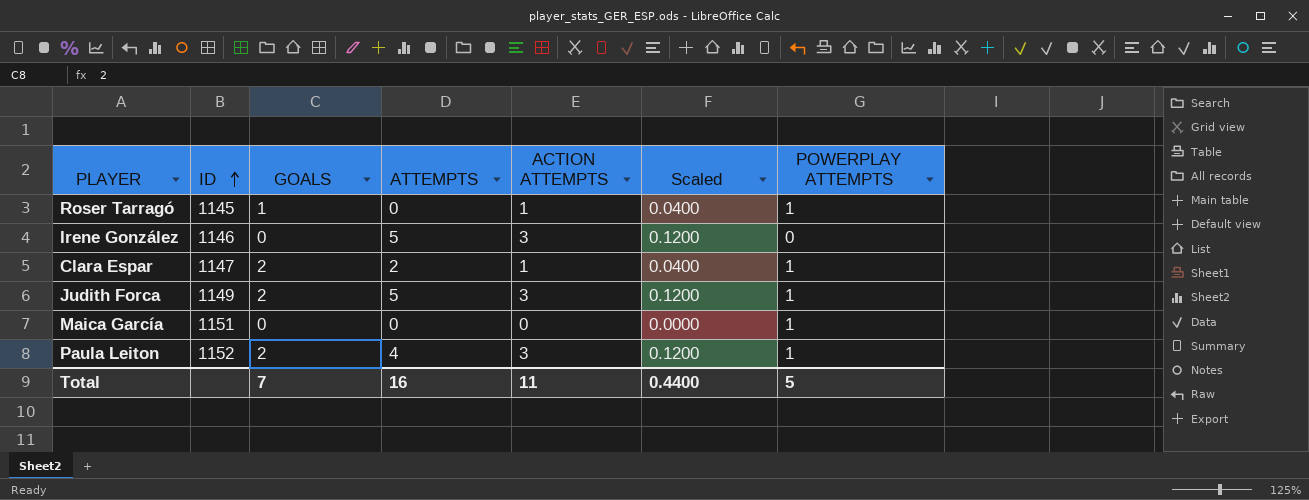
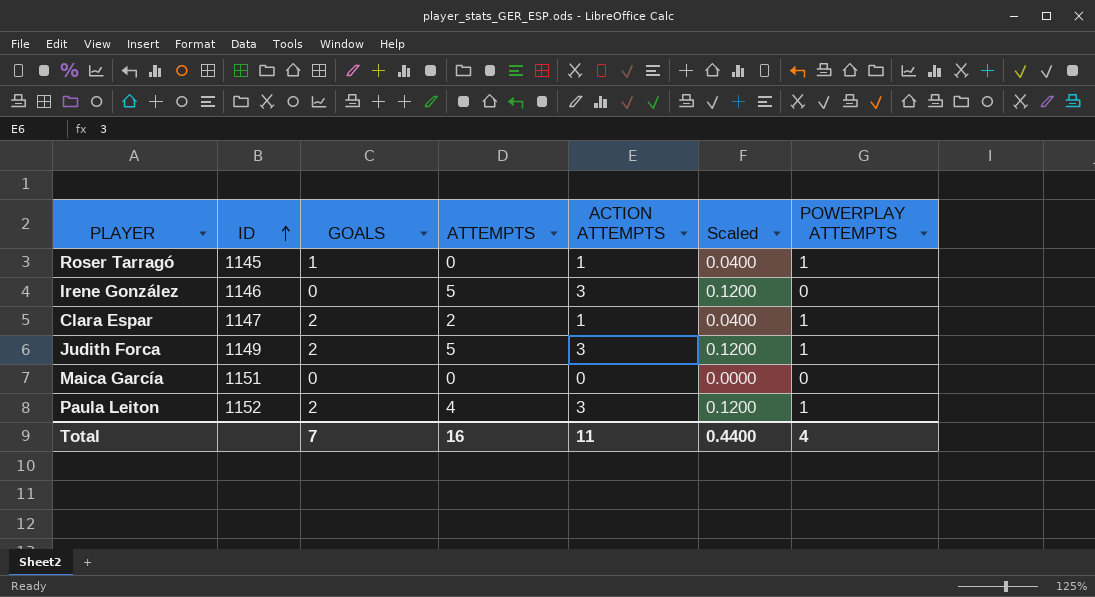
Maica García | POWERPLAY ATTEMPTS: 1 -> 0
Total | POWERPLAY ATTEMPTS: 5 -> 4

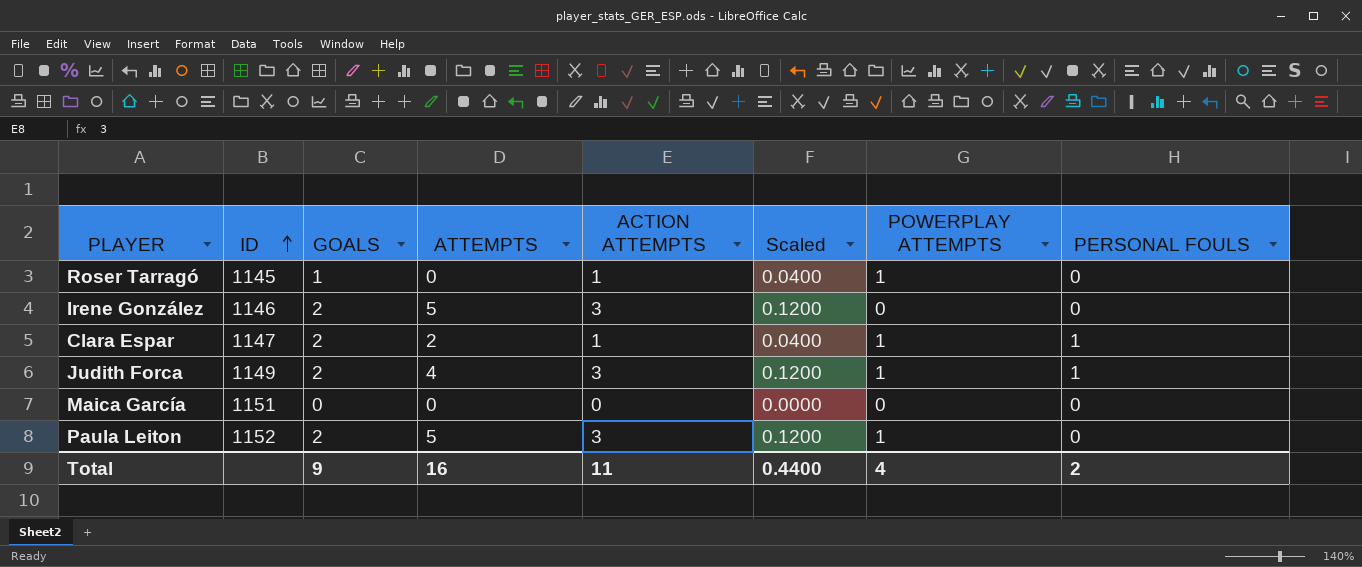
column PERSONAL FOULS | position: none -> 8
Irene González | GOALS: 0 -> 2
Judith Forca | ATTEMPTS: 5 -> 4
Paula Leiton | ATTEMPTS: 4 -> 5
Total | GOALS: 7 -> 9

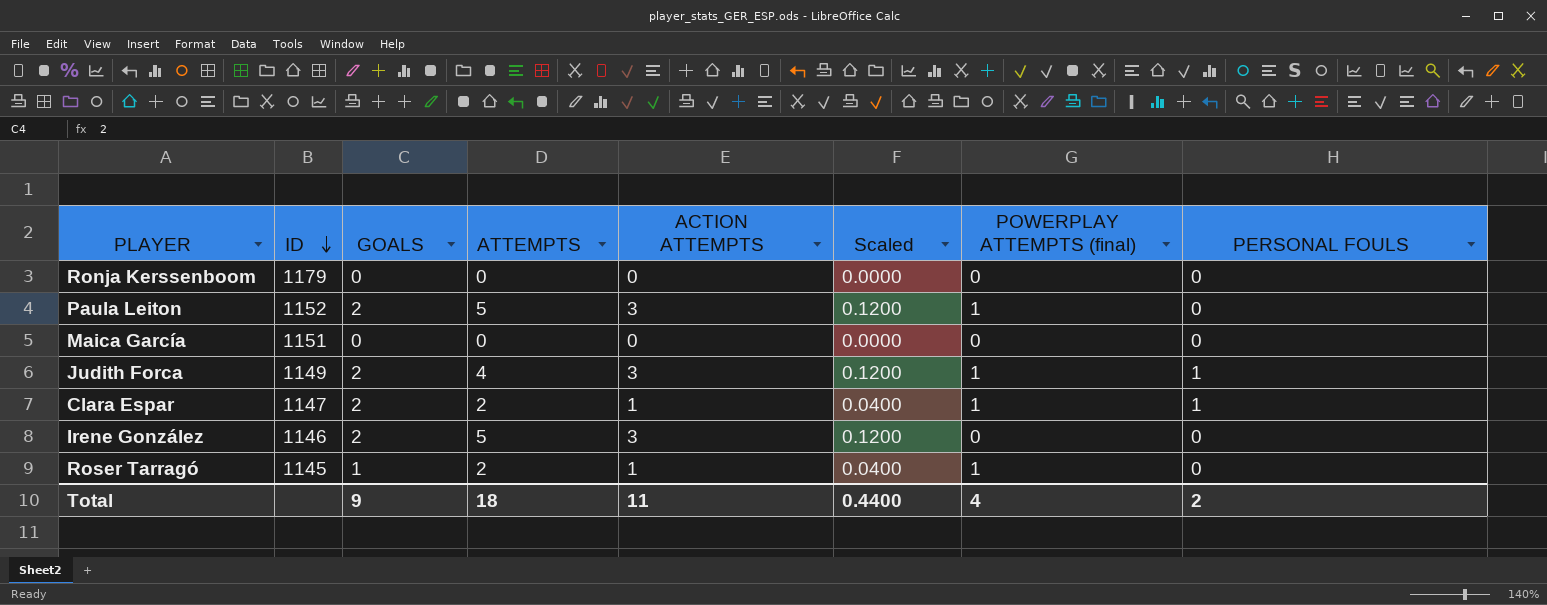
row order: ID ascending -> ID descending
column name: POWERPLAY ATTEMPTS -> POWERPLAY ATTEMPTS (final)
row Ronja Kerssenboom: none -> 1179 | 0 | 0 | 0 | 0.0000 | 0 | 0
Roser Tarragó | ATTEMPTS: 0 -> 2
Total | ATTEMPTS: 16 -> 18

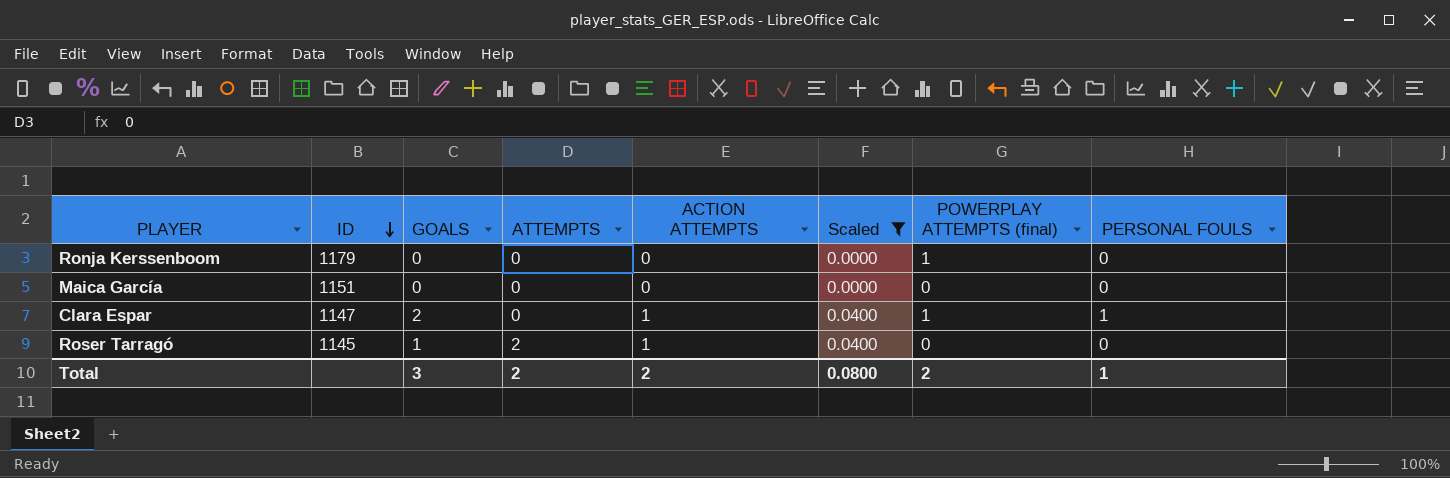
filter: none -> Scaled != 0.1200
Ronja Kerssenboom | POWERPLAY ATTEMPTS (final): 0 -> 1
Clara Espar | ATTEMPTS: 2 -> 0
Roser Tarragó | POWERPLAY ATTEMPTS (final): 1 -> 0
Total | GOALS: 9 -> 3
Total | ATTEMPTS: 18 -> 2
Total | ACTION ATTEMPTS: 11 -> 2
Total | Scaled: 0.4400 -> 0.0800
Total | POWERPLAY ATTEMPTS (final): 4 -> 2
Total | PERSONAL FOULS: 2 -> 1

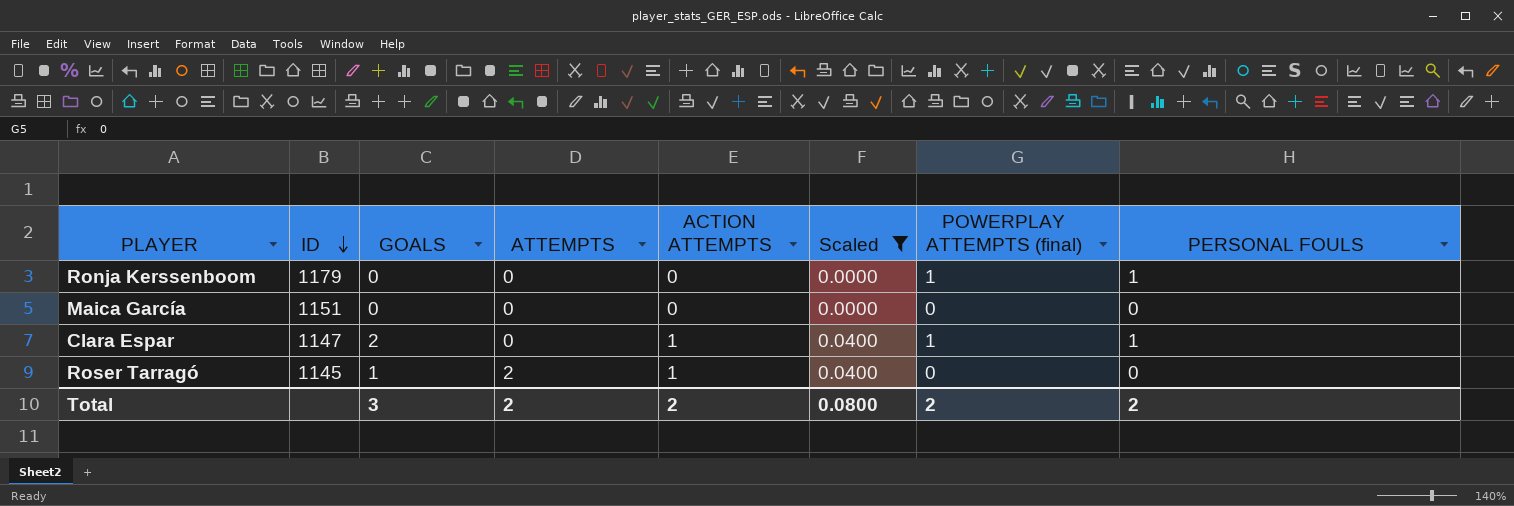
Ronja Kerssenboom | PERSONAL FOULS: 0 -> 1
Total | PERSONAL FOULS: 1 -> 2

